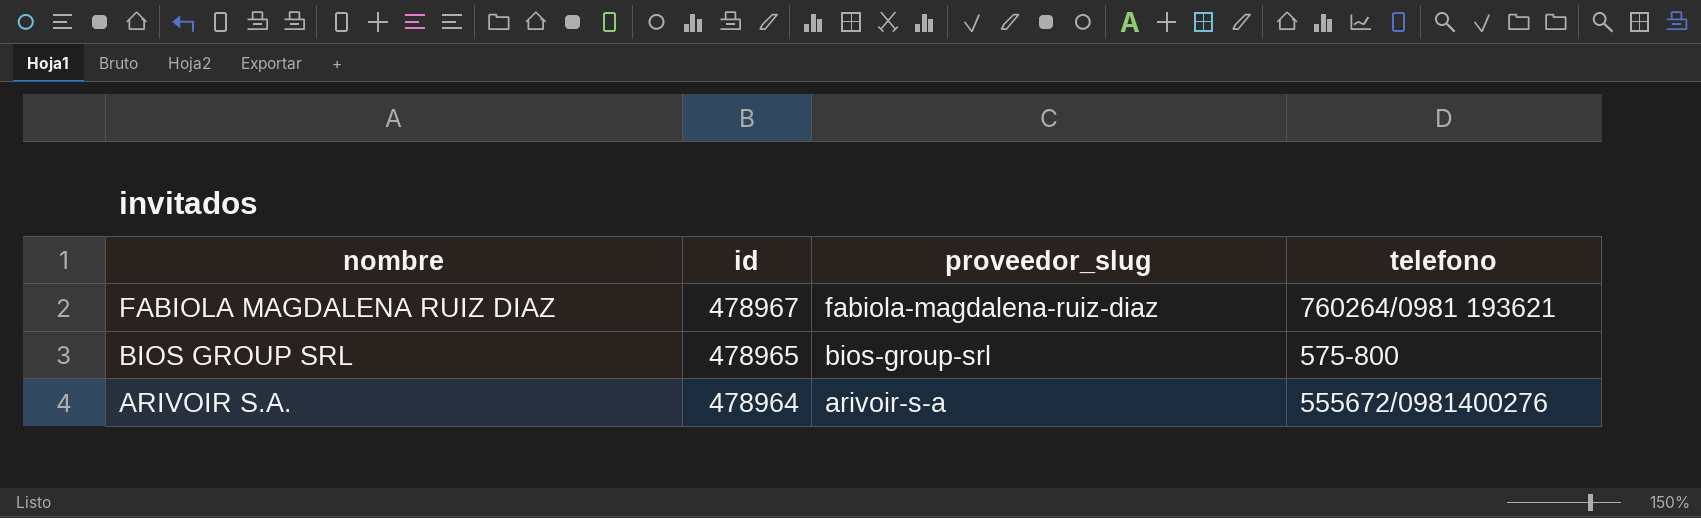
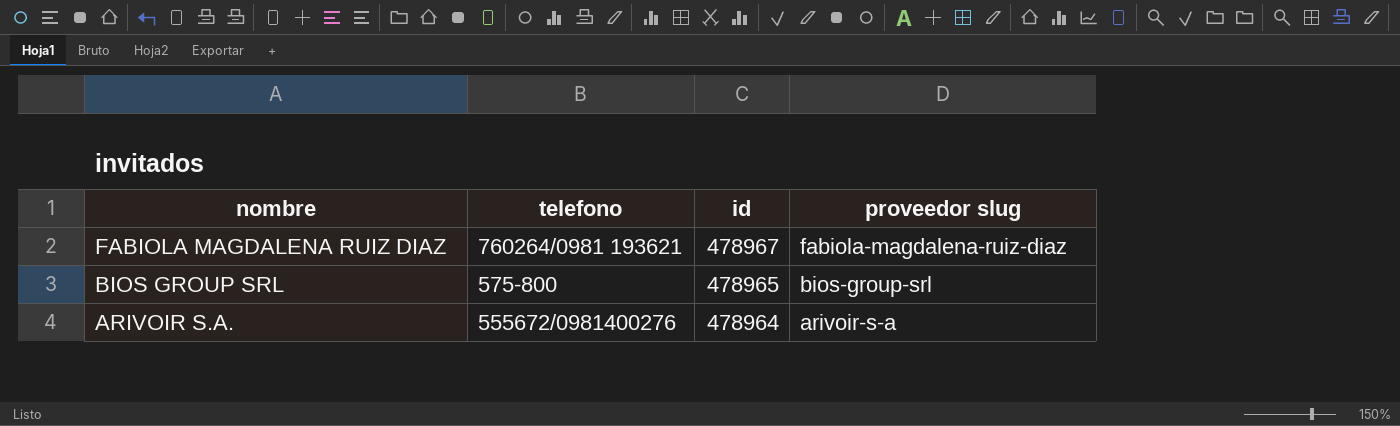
column telefono | position: 4 -> 2
column name: proveedor_slug -> proveedor slug

